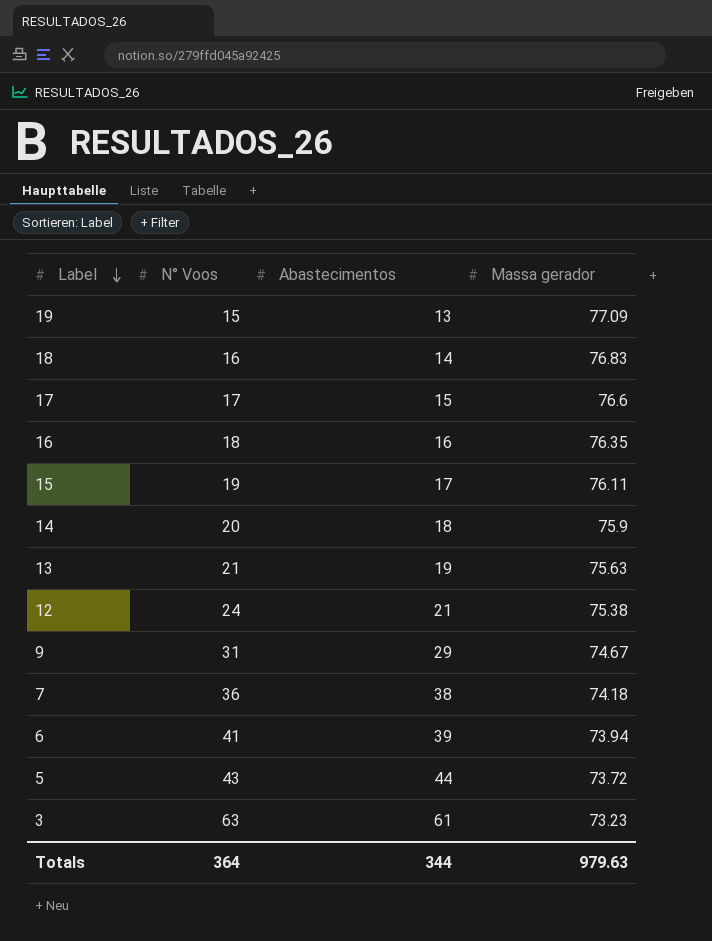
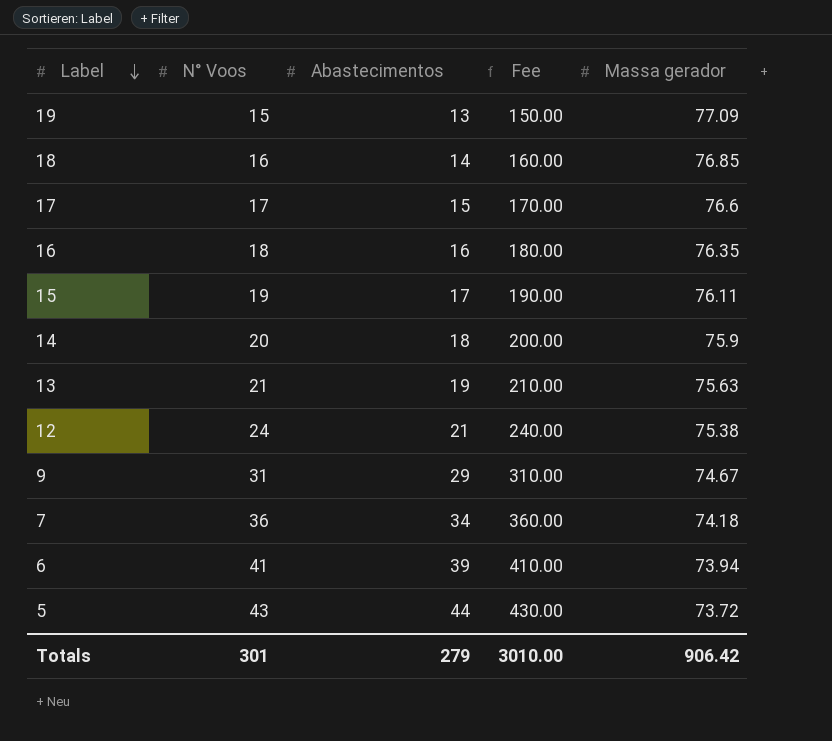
column Fee | formula: none -> [N° Voos] * 10
row 3: 63 | 61 | 73.23 -> none
18 | Massa gerador: 76.83 -> 76.85
7 | Abastecimentos: 38 -> 34
Totals | N° Voos: 364 -> 301
Totals | Abastecimentos: 344 -> 279
Totals | Massa gerador: 979.63 -> 906.42

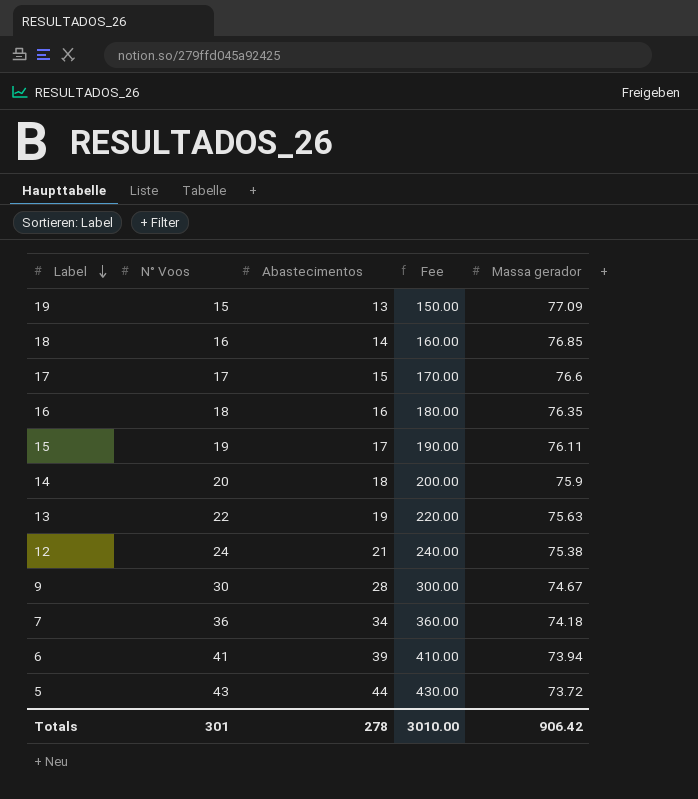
13 | N° Voos: 21 -> 22
13 | Fee: 210.00 -> 220.00
9 | N° Voos: 31 -> 30
9 | Abastecimentos: 29 -> 28
9 | Fee: 310.00 -> 300.00
Totals | Abastecimentos: 279 -> 278

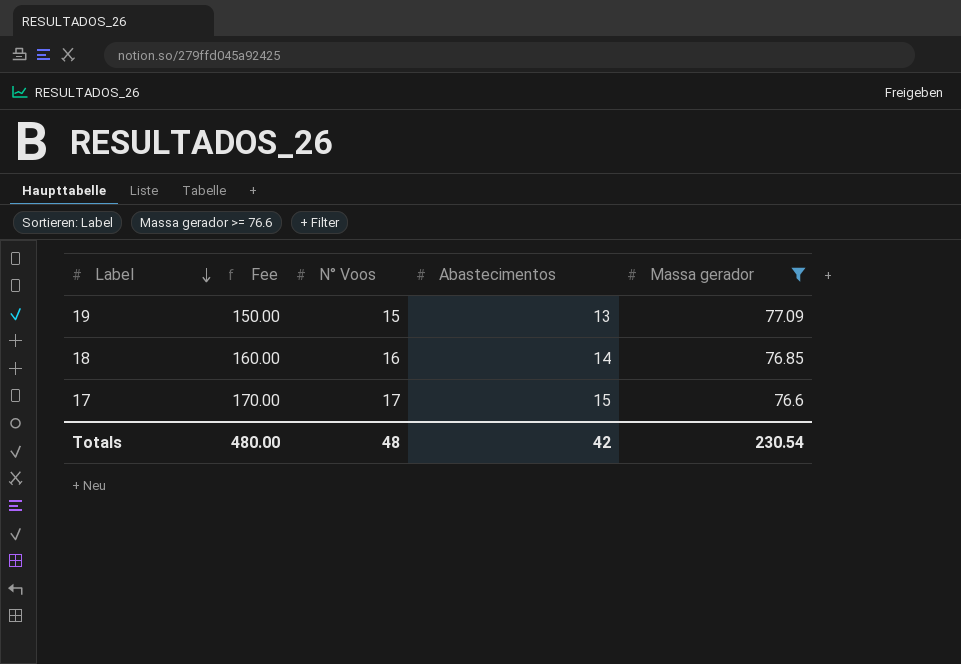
filter: none -> Massa gerador >= 76.6
column Fee | position: 4 -> 2
Totals | Fee: 3010.00 -> 480.00
Totals | N° Voos: 301 -> 48
Totals | Abastecimentos: 278 -> 42
Totals | Massa gerador: 906.42 -> 230.54

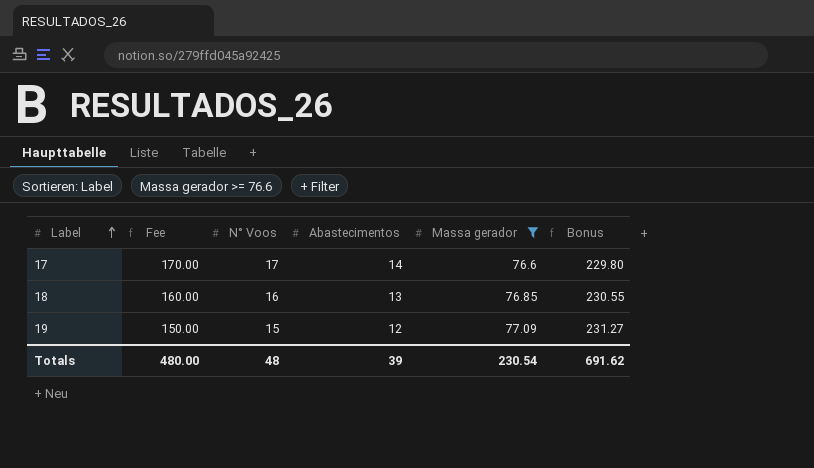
row order: Label descending -> Label ascending
column Bonus | formula: none -> [Massa gerador] * 3
17 | Abastecimentos: 15 -> 14
18 | Abastecimentos: 14 -> 13
19 | Abastecimentos: 13 -> 12
Totals | Abastecimentos: 42 -> 39

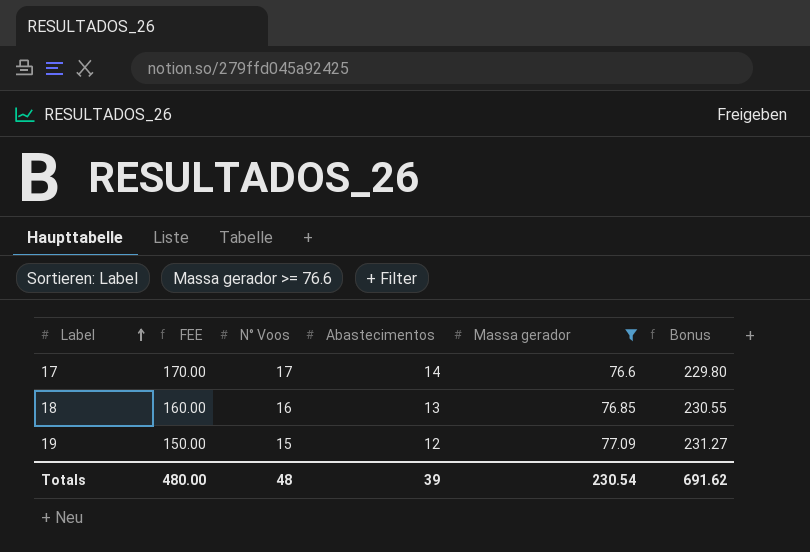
column name: Fee -> FEE

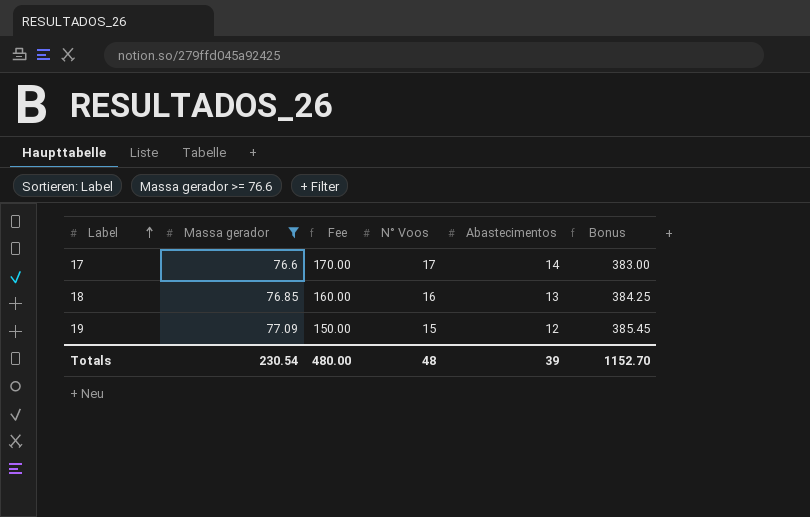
column Massa gerador | position: 5 -> 2
column name: FEE -> Fee
column Bonus | formula: [Massa gerador] * 3 -> [Massa gerador] * 5
Totals | Bonus: 691.62 -> 1152.70

